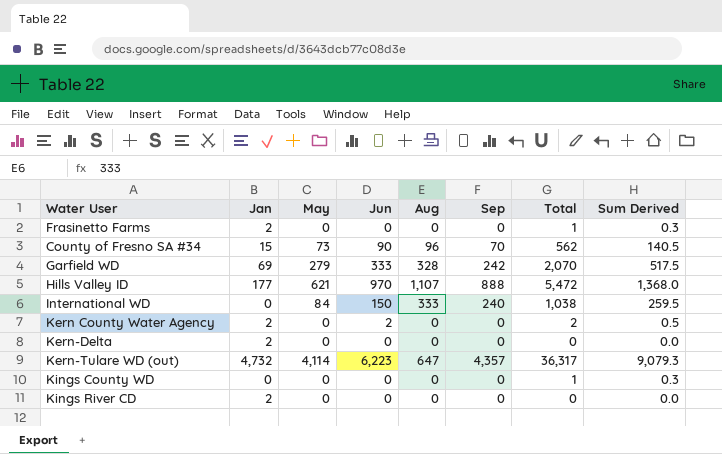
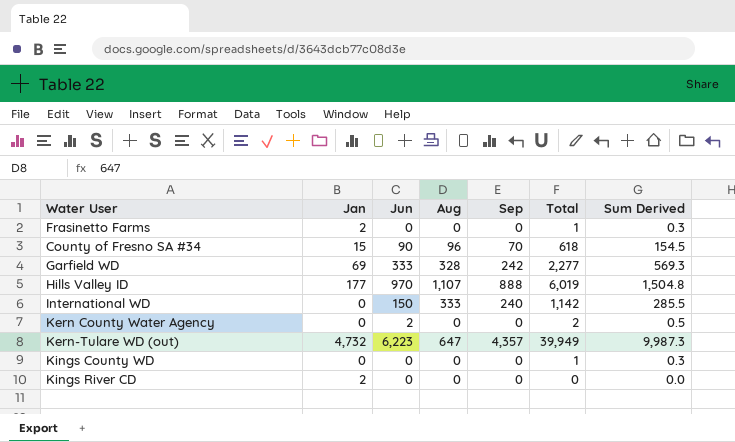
column May | position: 3 -> none
row Kern-Delta: 2 | 0 | 0 | 0 | 0 | 0 | 0.0 -> none
County of Fresno SA #34 | Total: 562 -> 618
County of Fresno SA #34 | Sum Derived: 140.5 -> 154.5
Garfield WD | Total: 2,070 -> 2,277
Garfield WD | Sum Derived: 517.5 -> 569.3
Hills Valley ID | Total: 5,472 -> 6,019
Hills Valley ID | Sum Derived: 1,368.0 -> 1,504.8
International WD | Total: 1,038 -> 1,142
International WD | Sum Derived: 259.5 -> 285.5
Kern County Water Agency | Jan: 2 -> 0
Kern-Tulare WD (out) | Total: 36,317 -> 39,949
Kern-Tulare WD (out) | Sum Derived: 9,079.3 -> 9,987.3

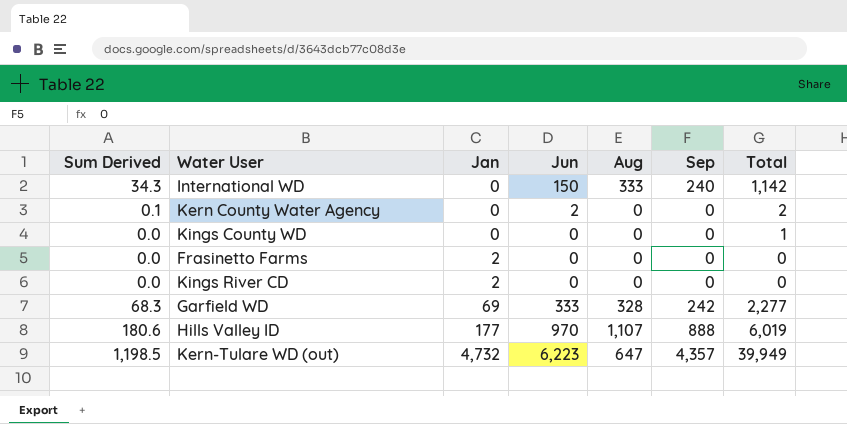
row order: none -> Jan ascending
column Sum Derived | formula: [Total] * 0.25 -> [Total] * 0.03
column Sum Derived | position: 7 -> 1
row County of Fresno SA #34: 15 | 90 | 96 | 70 | 618 | 154.5 -> none
Frasinetto Farms | Total: 1 -> 0

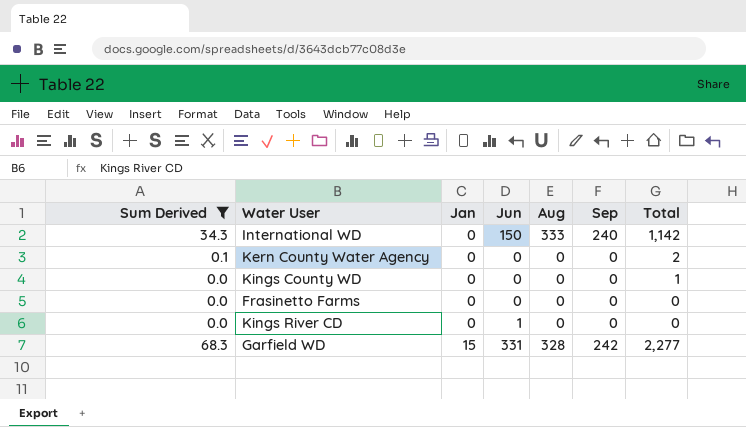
filter: none -> Sum Derived <= 68.3
Kern County Water Agency | Jun: 2 -> 0
Frasinetto Farms | Jan: 2 -> 0
Kings River CD | Jan: 2 -> 0
Kings River CD | Jun: 0 -> 1
Garfield WD | Jan: 69 -> 15
Garfield WD | Jun: 333 -> 331

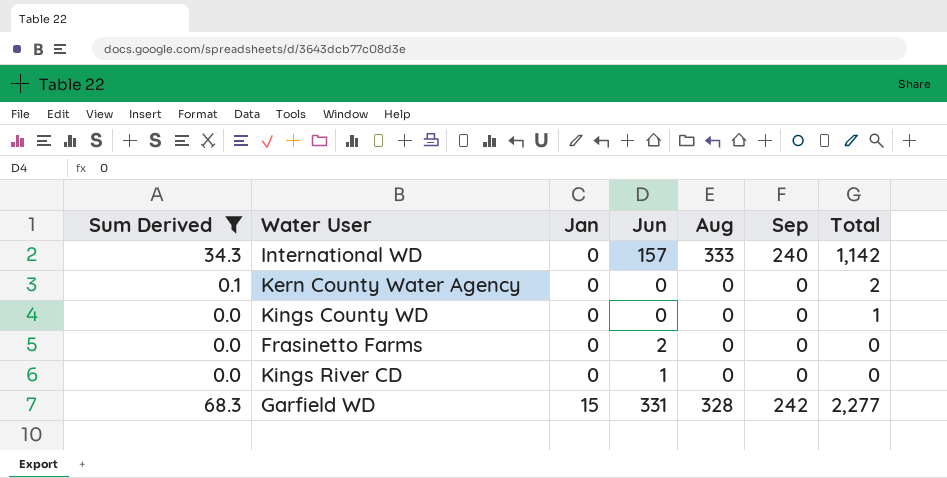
International WD | Jun: 150 -> 157
Frasinetto Farms | Jun: 0 -> 2

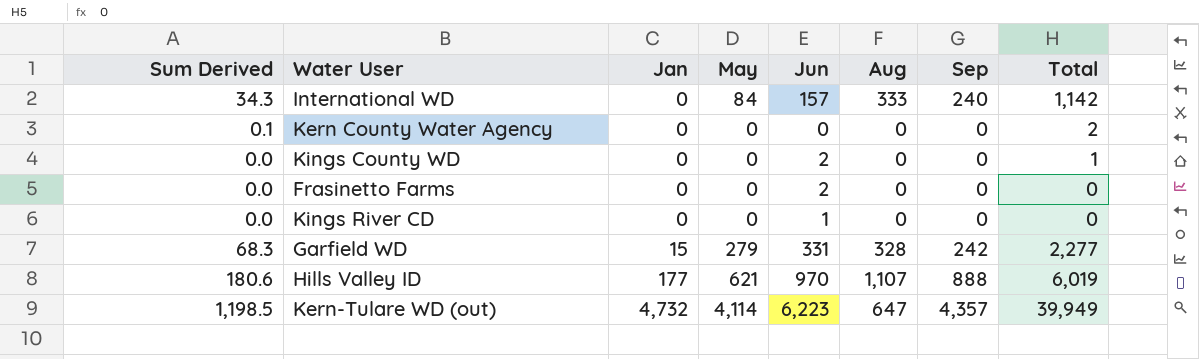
filter: Sum Derived <= 68.3 -> none
column May | position: none -> 4
Kings County WD | Jun: 0 -> 2

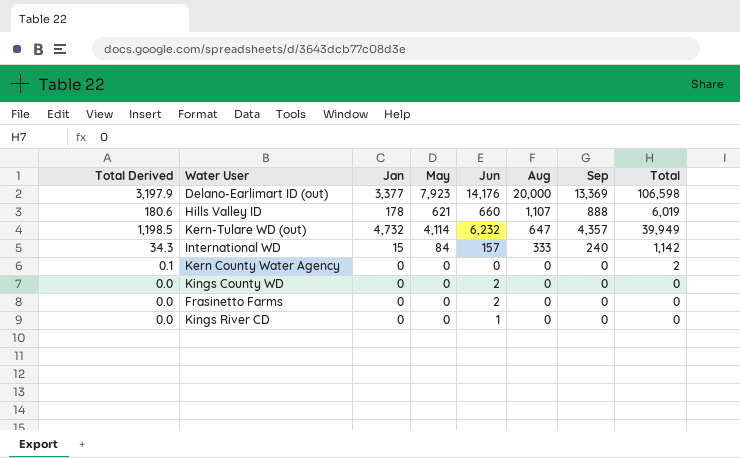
row order: Jan ascending -> Aug descending
column name: Sum Derived -> Total Derived
row Garfield WD: 68.3 | 15 | 279 | 331 | 328 | 242 | 2,277 -> none
row Delano-Earlimart ID (out): none -> 3,197.9 | 3,377 | 7,923 | 14,176 | 20,000 | 13,369 | 106,598
Hills Valley ID | Jan: 177 -> 178
Hills Valley ID | Jun: 970 -> 660
Kern-Tulare WD (out) | Jun: 6,223 -> 6,232
International WD | Jan: 0 -> 15
Kings County WD | Total: 1 -> 0

